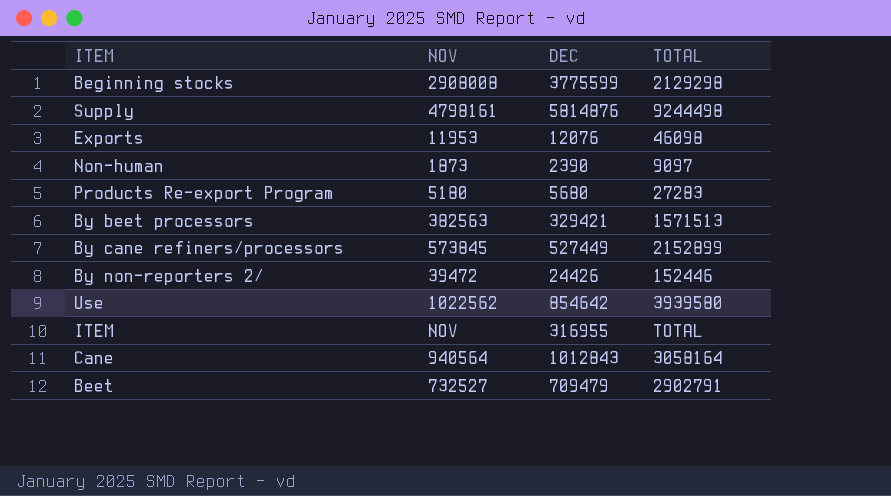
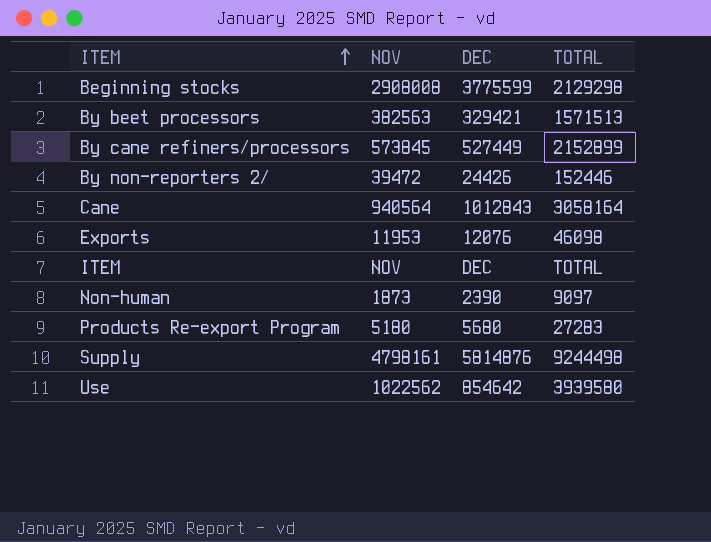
row order: none -> ITEM ascending
row Beet: 732527 | 709479 | 2902791 -> none
ITEM | DEC: 316955 -> DEC

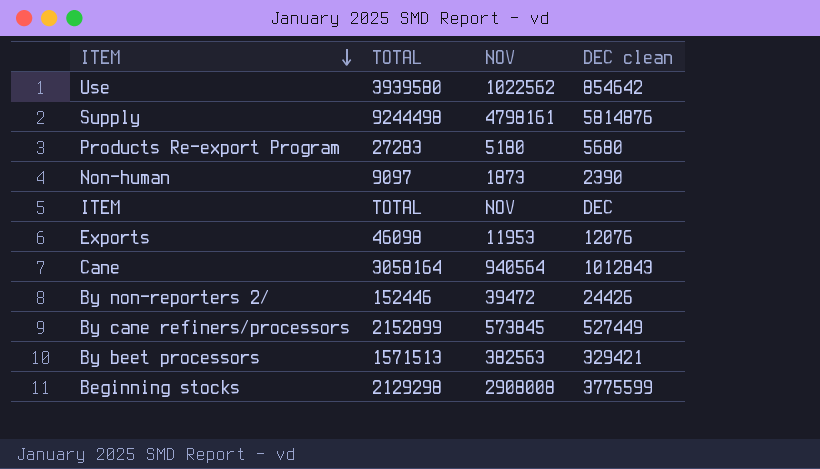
row order: ITEM ascending -> ITEM descending
column TOTAL | position: 4 -> 2
column name: DEC -> DEC clean

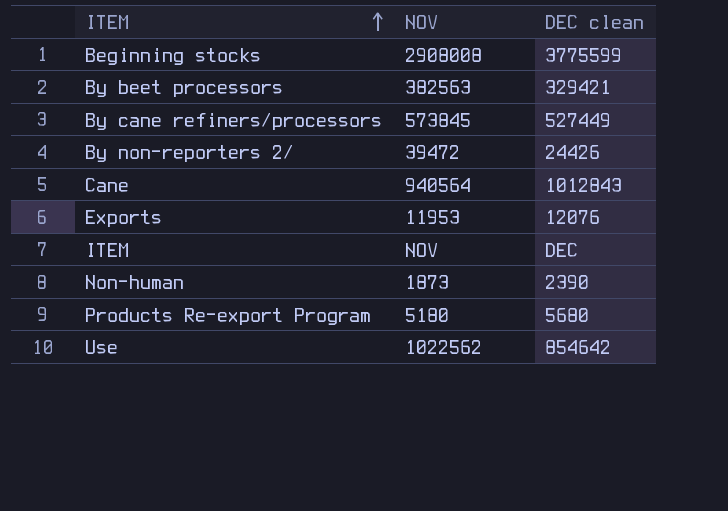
row order: ITEM descending -> ITEM ascending
column TOTAL | position: 2 -> none
row Supply: 9244498 | 4798161 | 5814876 -> none

